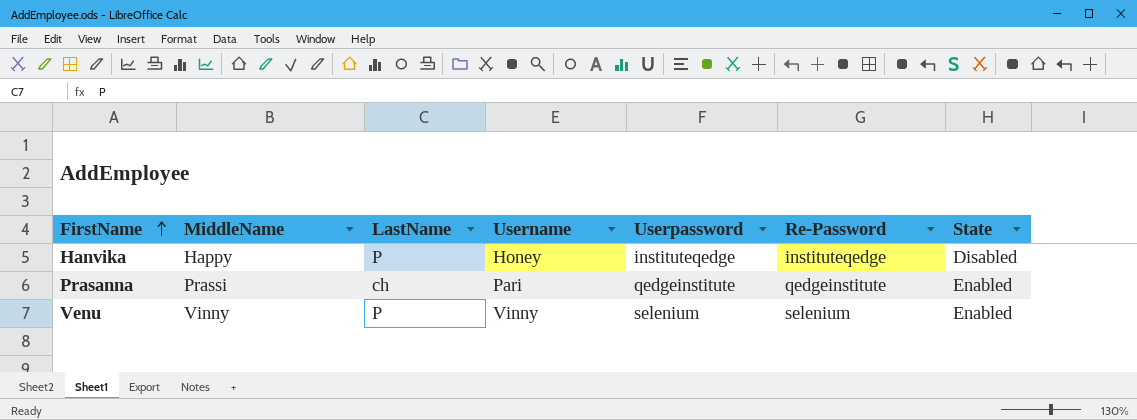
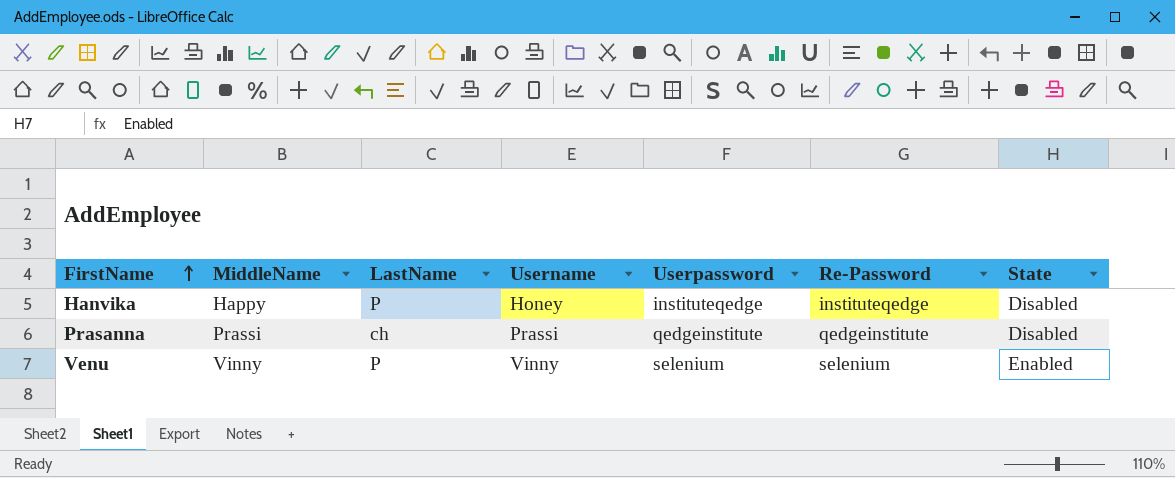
Prasanna | Username: Pari -> Prassi
Prasanna | State: Enabled -> Disabled

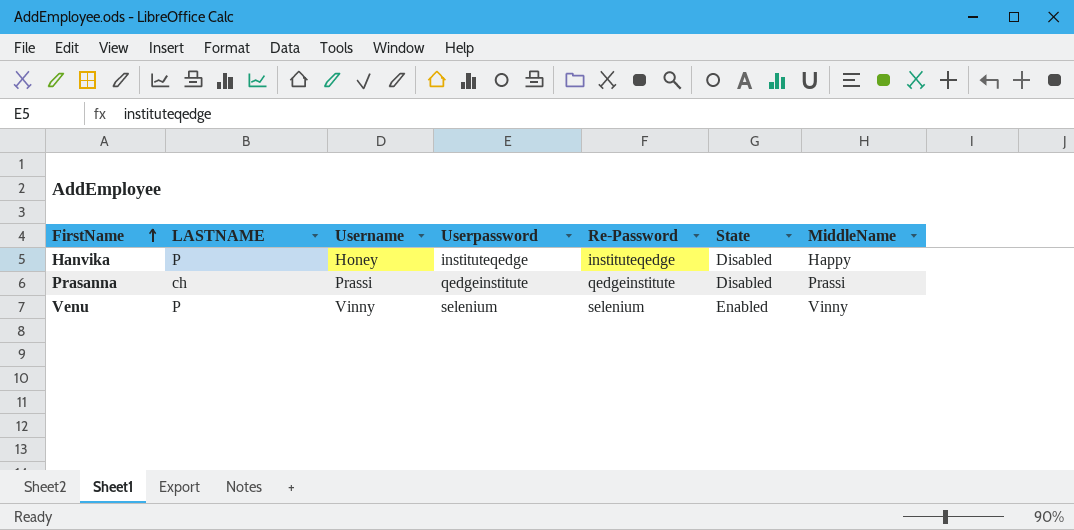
column name: LastName -> LASTNAME
column MiddleName | position: 2 -> 7

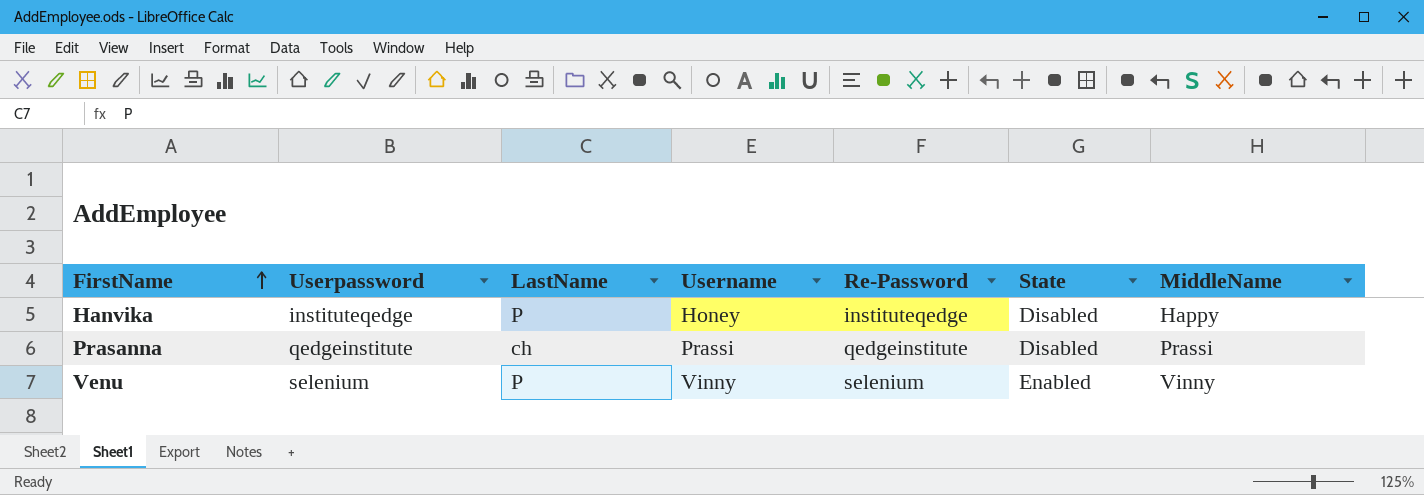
column Userpassword | position: 4 -> 2
column name: LASTNAME -> LastName

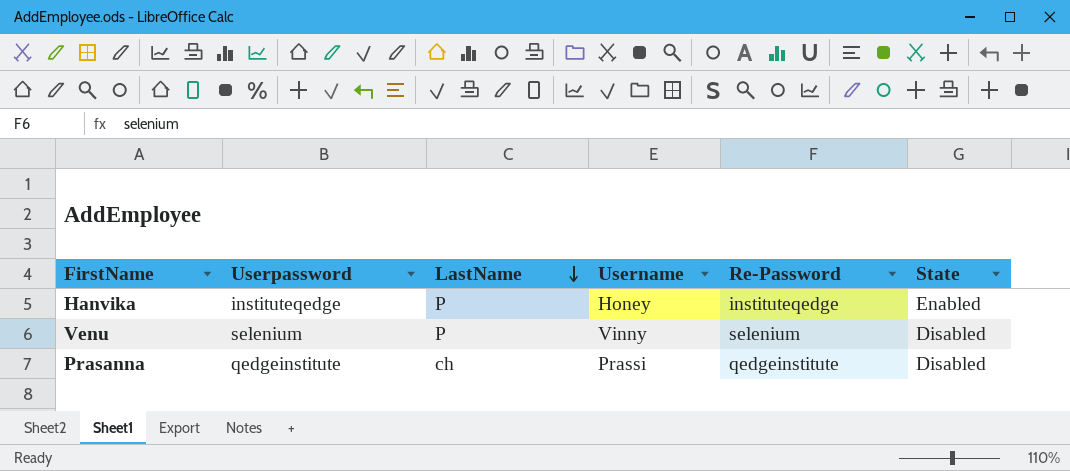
row order: FirstName ascending -> LastName descending
column MiddleName | position: 7 -> none
Hanvika | State: Disabled -> Enabled
Venu | State: Enabled -> Disabled

